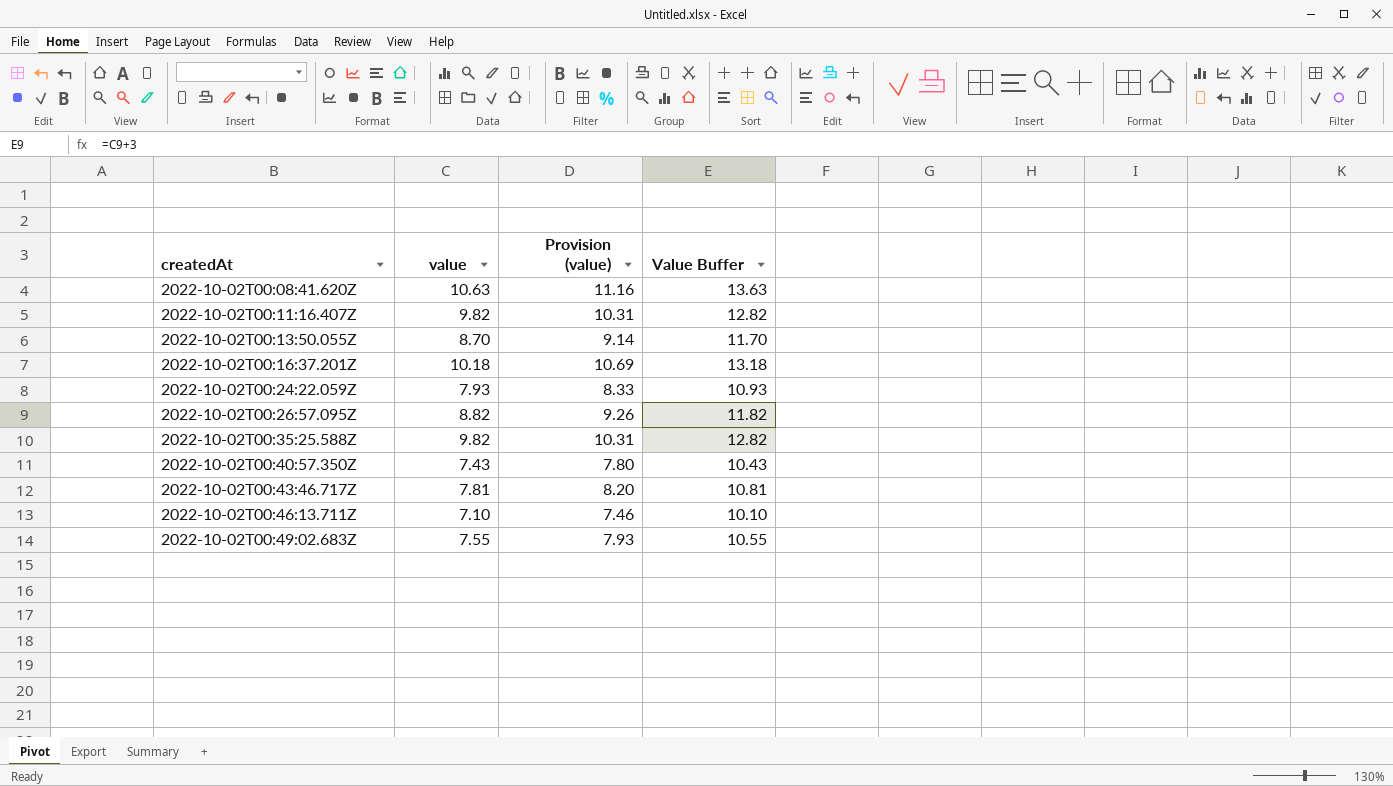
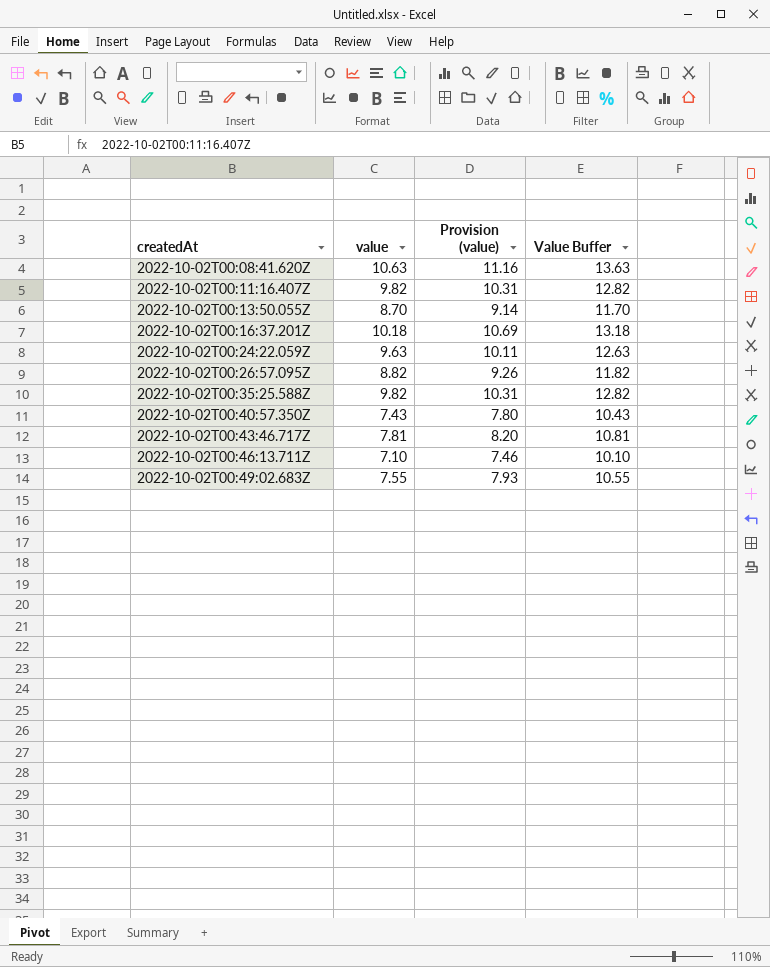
2022-10-02T00:24:22.059Z | value: 7.93 -> 9.63
2022-10-02T00:24:22.059Z | Provision (value): 8.33 -> 10.11
2022-10-02T00:24:22.059Z | Value Buffer: 10.93 -> 12.63

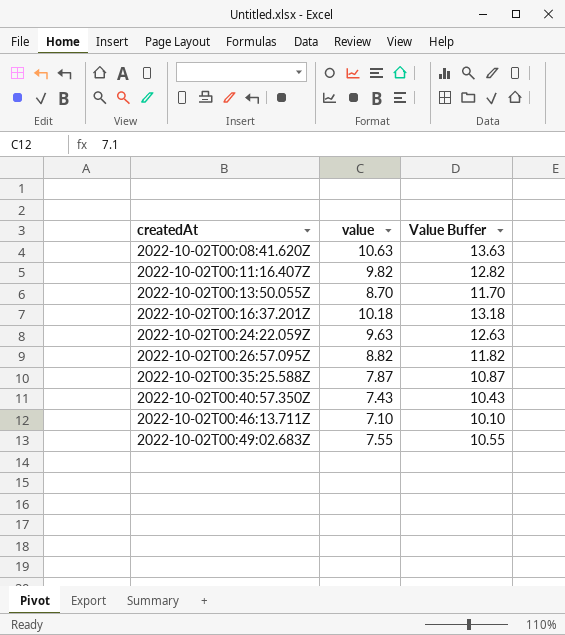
column Provision (value) | formula: [value] * 1.05 -> none
row 2022-10-02T00:43:46.717Z: 7.81 | 8.20 | 10.81 -> none
2022-10-02T00:35:25.588Z | value: 9.82 -> 7.87
2022-10-02T00:35:25.588Z | Value Buffer: 12.82 -> 10.87

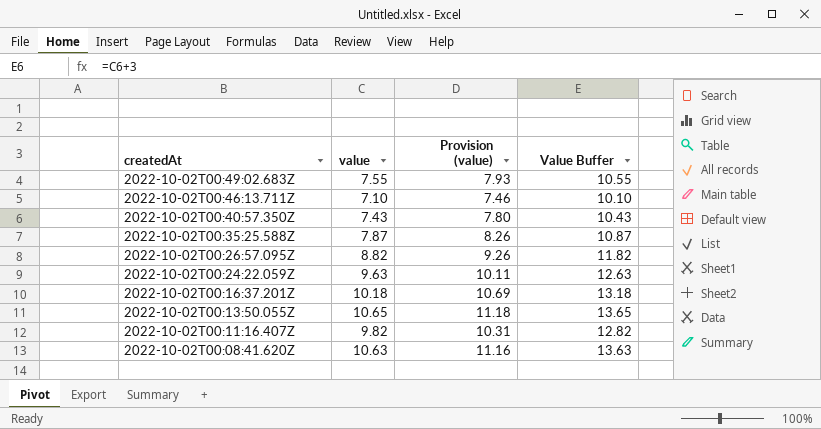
row order: createdAt ascending -> createdAt descending
column Provision (value) | formula: none -> [value] * 1.05
2022-10-02T00:13:50.055Z | value: 8.70 -> 10.65
2022-10-02T00:13:50.055Z | Value Buffer: 11.70 -> 13.65

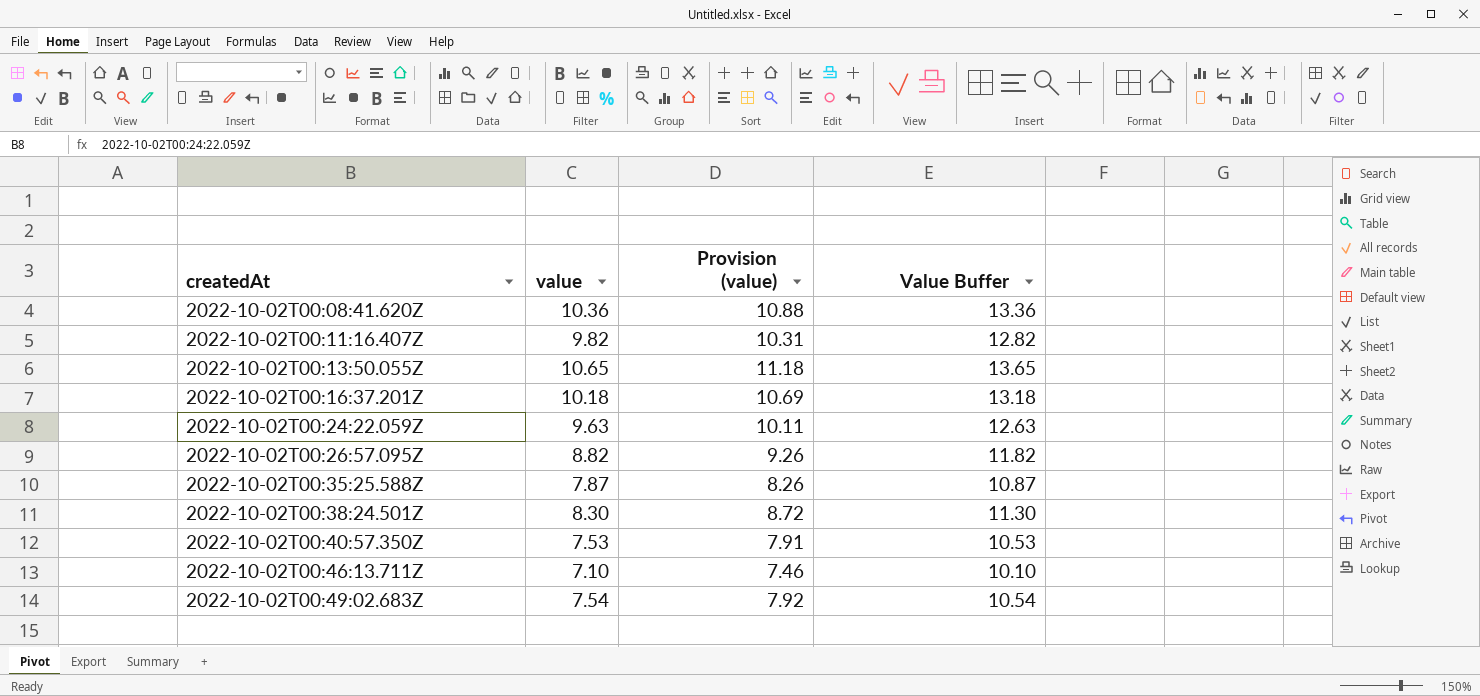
row order: createdAt descending -> createdAt ascending
2022-10-02T00:08:41.620Z | value: 10.63 -> 10.36
2022-10-02T00:08:41.620Z | Provision (value): 11.16 -> 10.88
2022-10-02T00:08:41.620Z | Value Buffer: 13.63 -> 13.36
row 2022-10-02T00:38:24.501Z: none -> 8.30 | 8.72 | 11.30
2022-10-02T00:40:57.350Z | value: 7.43 -> 7.53
2022-10-02T00:40:57.350Z | Provision (value): 7.80 -> 7.91
2022-10-02T00:40:57.350Z | Value Buffer: 10.43 -> 10.53
2022-10-02T00:49:02.683Z | value: 7.55 -> 7.54
2022-10-02T00:49:02.683Z | Provision (value): 7.93 -> 7.92
2022-10-02T00:49:02.683Z | Value Buffer: 10.55 -> 10.54

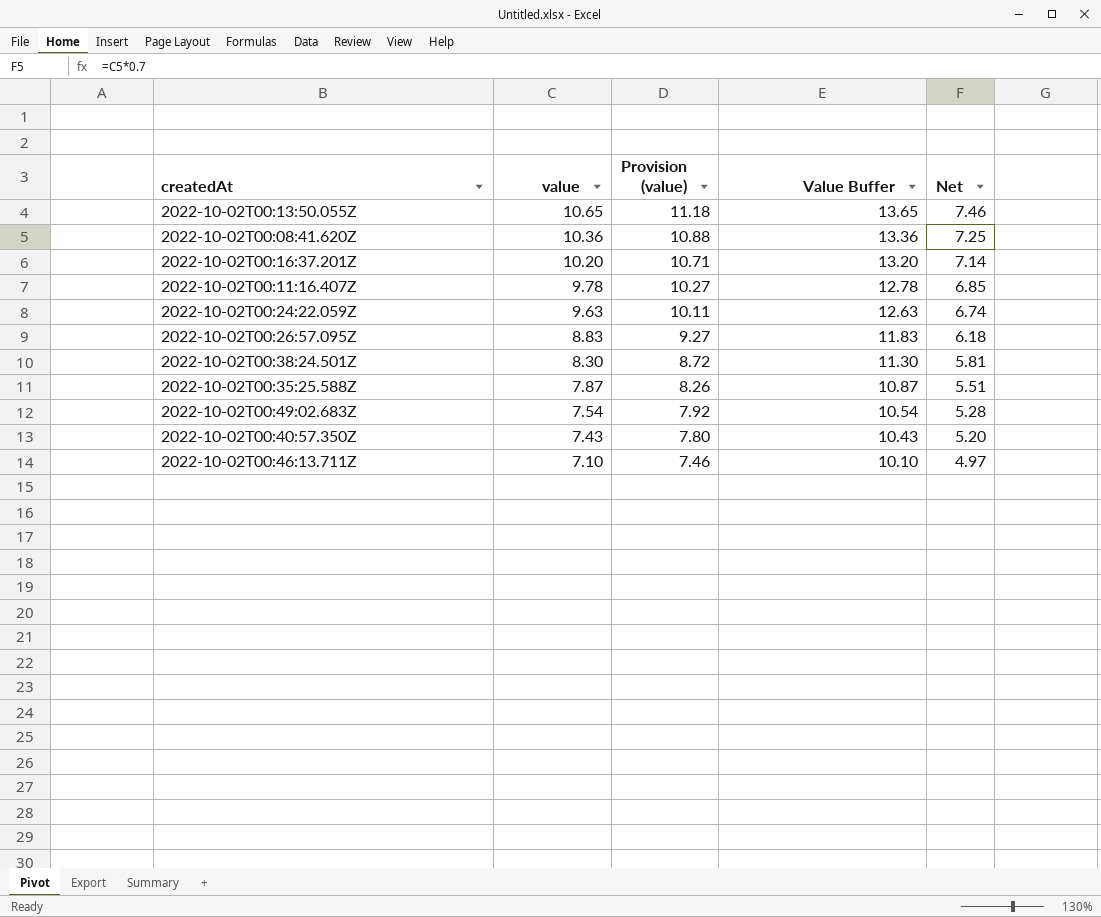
row order: createdAt ascending -> value descending
column Net | formula: none -> [value] * 0.7
2022-10-02T00:16:37.201Z | value: 10.18 -> 10.20
2022-10-02T00:16:37.201Z | Provision (value): 10.69 -> 10.71
2022-10-02T00:16:37.201Z | Value Buffer: 13.18 -> 13.20
2022-10-02T00:11:16.407Z | value: 9.82 -> 9.78
2022-10-02T00:11:16.407Z | Provision (value): 10.31 -> 10.27
2022-10-02T00:11:16.407Z | Value Buffer: 12.82 -> 12.78
2022-10-02T00:26:57.095Z | value: 8.82 -> 8.83
2022-10-02T00:26:57.095Z | Provision (value): 9.26 -> 9.27
2022-10-02T00:26:57.095Z | Value Buffer: 11.82 -> 11.83
2022-10-02T00:40:57.350Z | value: 7.53 -> 7.43
2022-10-02T00:40:57.350Z | Provision (value): 7.91 -> 7.80
2022-10-02T00:40:57.350Z | Value Buffer: 10.53 -> 10.43

